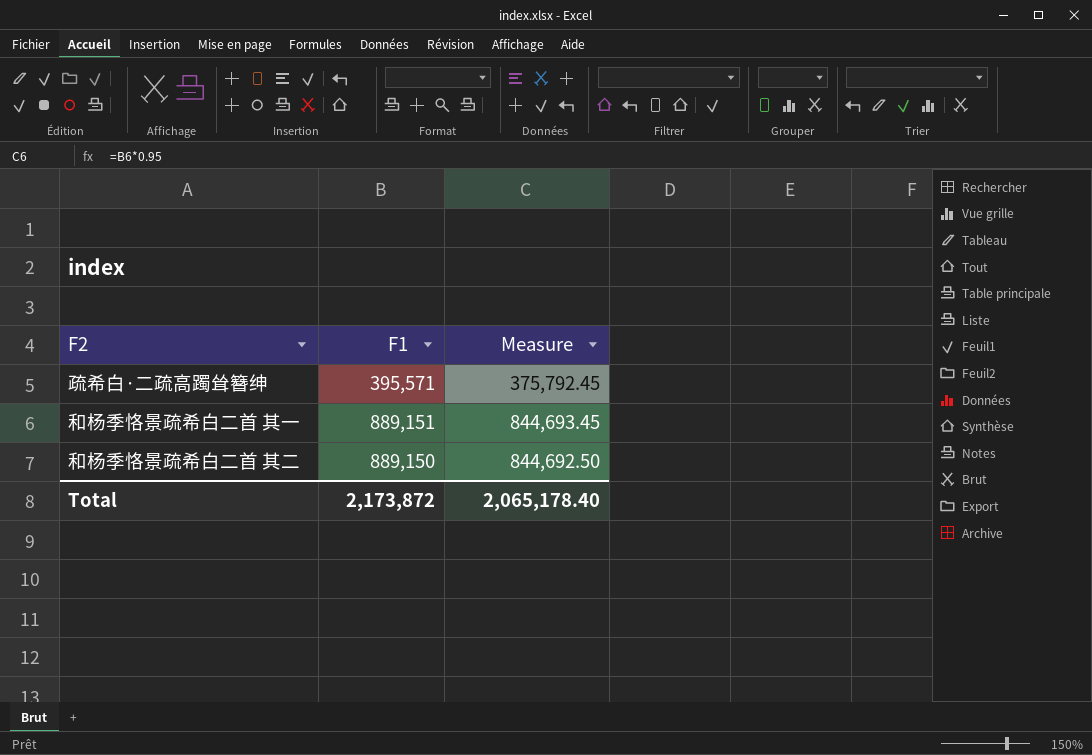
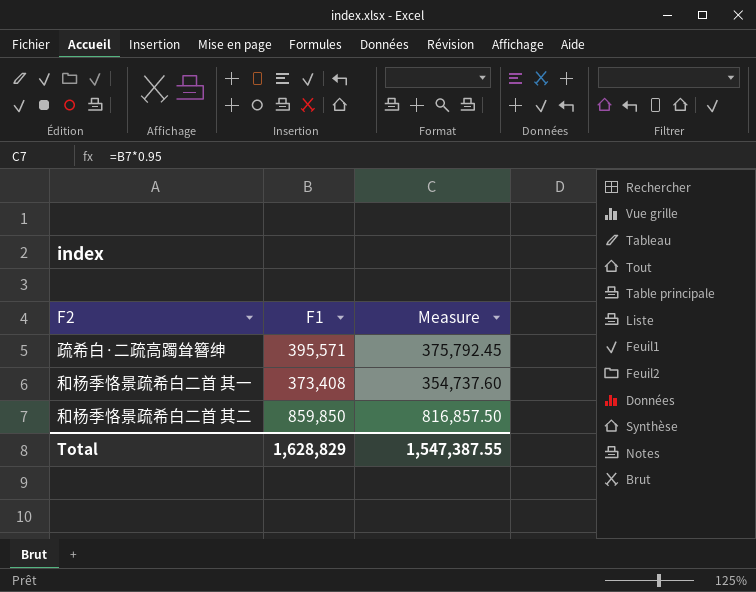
和杨季恪景疏希白二首 其一 | F1: 889,151 -> 373,408
和杨季恪景疏希白二首 其一 | Measure: 844,693.45 -> 354,737.60
和杨季恪景疏希白二首 其二 | F1: 889,150 -> 859,850
和杨季恪景疏希白二首 其二 | Measure: 844,692.50 -> 816,857.50
Total | F1: 2,173,872 -> 1,628,829
Total | Measure: 2,065,178.40 -> 1,547,387.55

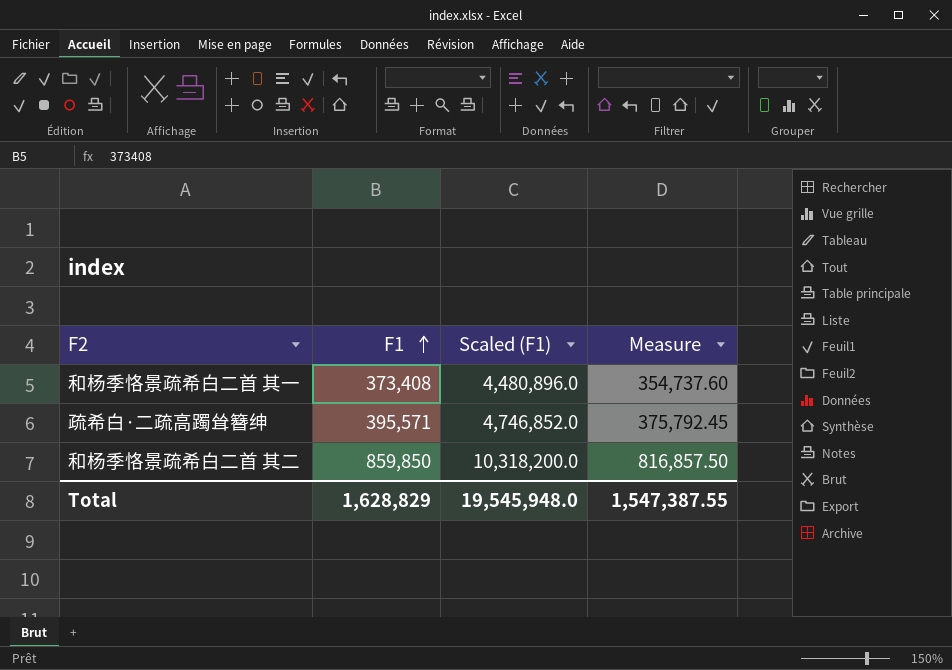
row order: none -> F1 ascending
column Scaled (F1) | formula: none -> [F1] * 12

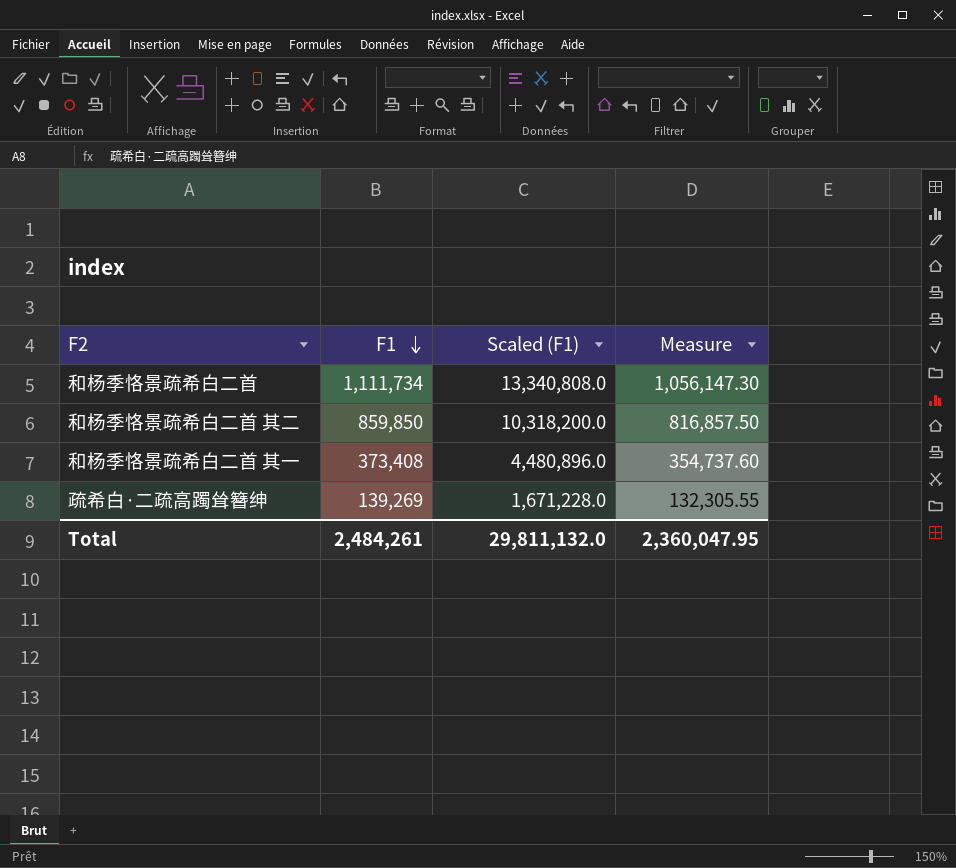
row order: F1 ascending -> F1 descending
row 和杨季恪景疏希白二首: none -> 1,111,734 | 13,340,808.0 | 1,056,147.30
疏希白·二疏高躅耸簪绅 | F1: 395,571 -> 139,269
疏希白·二疏高躅耸簪绅 | Scaled (F1): 4,746,852.0 -> 1,671,228.0
疏希白·二疏高躅耸簪绅 | Measure: 375,792.45 -> 132,305.55
Total | F1: 1,628,829 -> 2,484,261
Total | Scaled (F1): 19,545,948.0 -> 29,811,132.0
Total | Measure: 1,547,387.55 -> 2,360,047.95

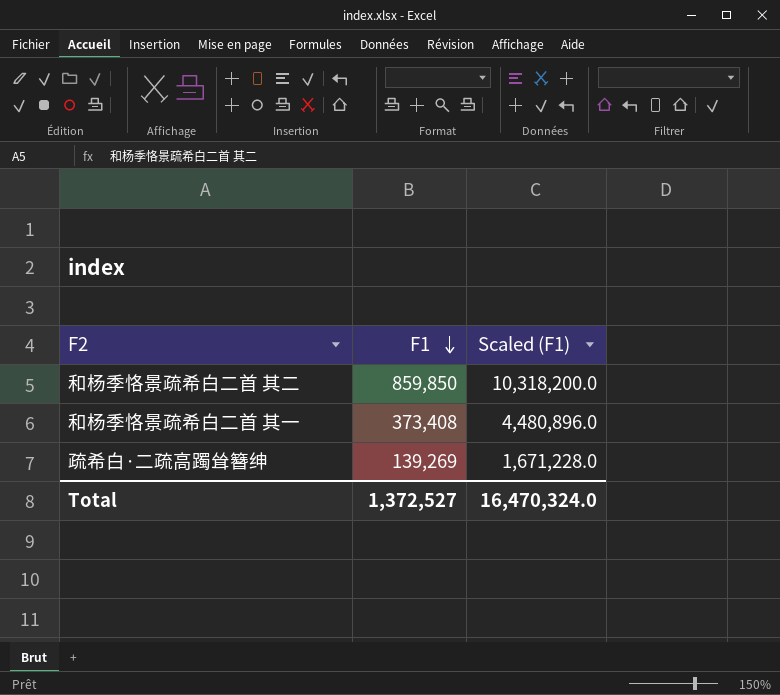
column Measure | formula: [F1] * 0.95 -> none
row 和杨季恪景疏希白二首: 1,111,734 | 13,340,808.0 | 1,056,147.30 -> none
Total | F1: 2,484,261 -> 1,372,527
Total | Scaled (F1): 29,811,132.0 -> 16,470,324.0

